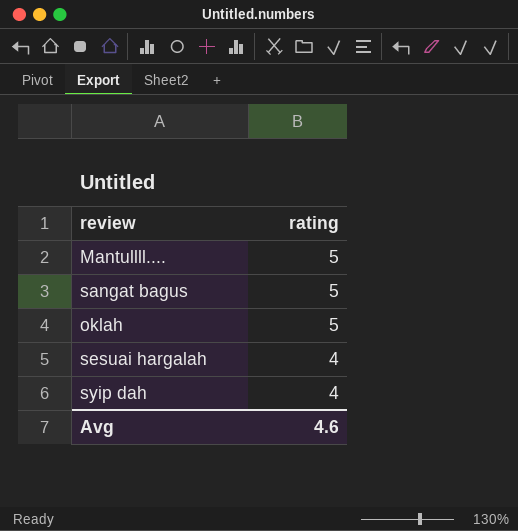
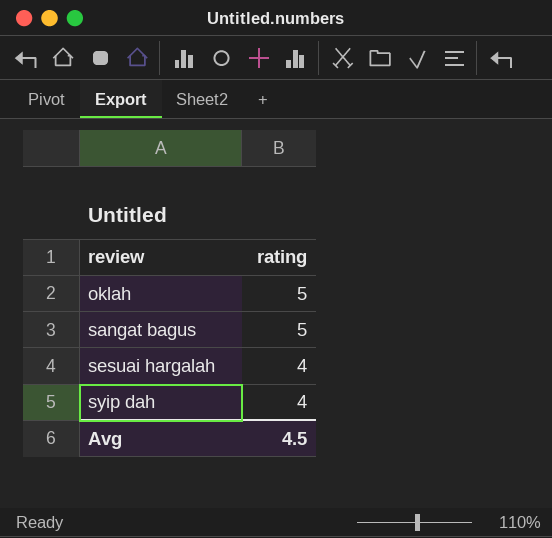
row order: rating descending -> review ascending
row Mantullll....: 5 -> none
Avg | rating: 4.6 -> 4.5

